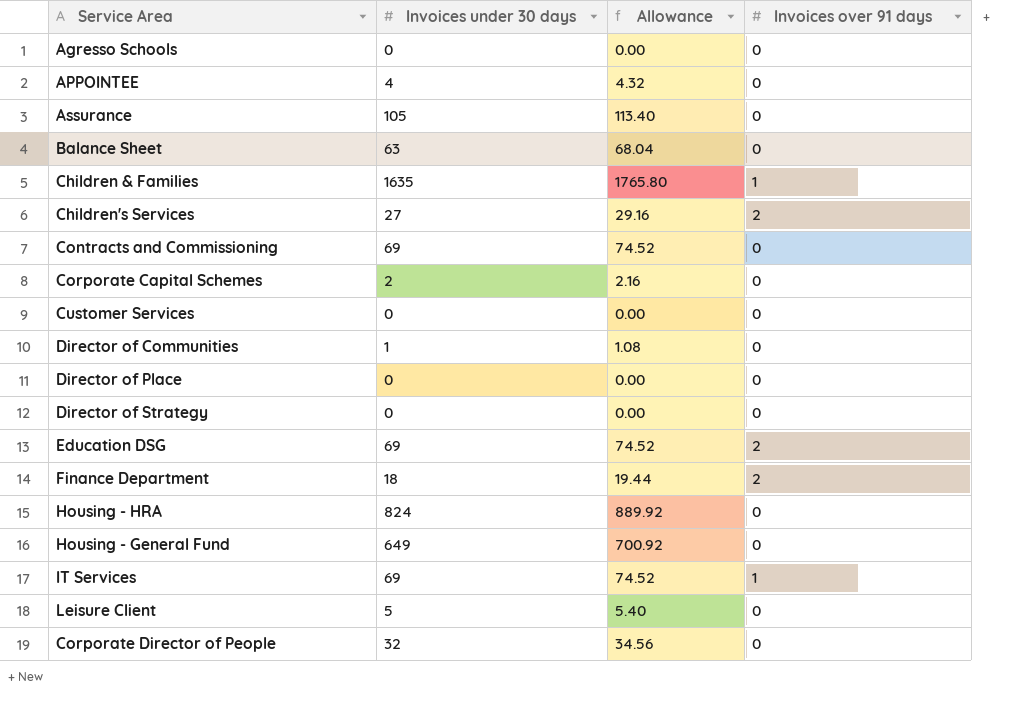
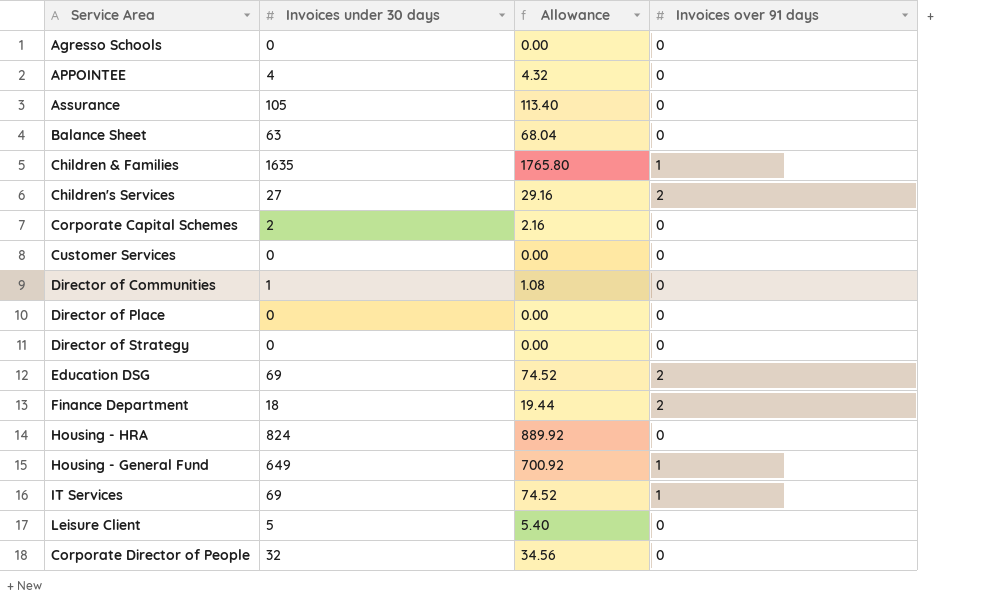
row Contracts and Commissioning: 69 | 74.52 | 0 -> none
Housing - General Fund | Invoices over 91 days: 0 -> 1

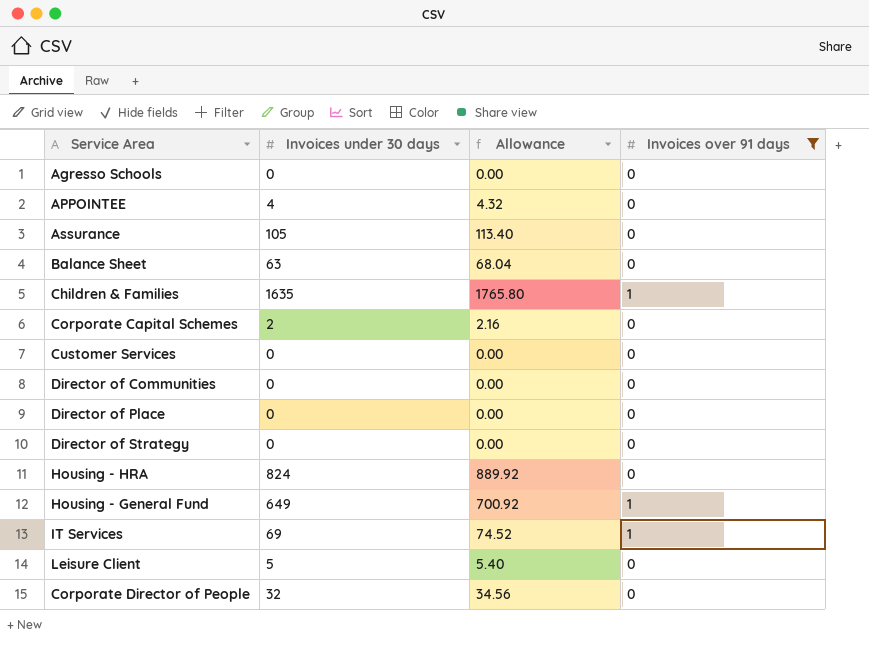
filter: none -> Invoices over 91 days != 2
Director of Communities | Invoices under 30 days: 1 -> 0
Director of Communities | Allowance: 1.08 -> 0.00

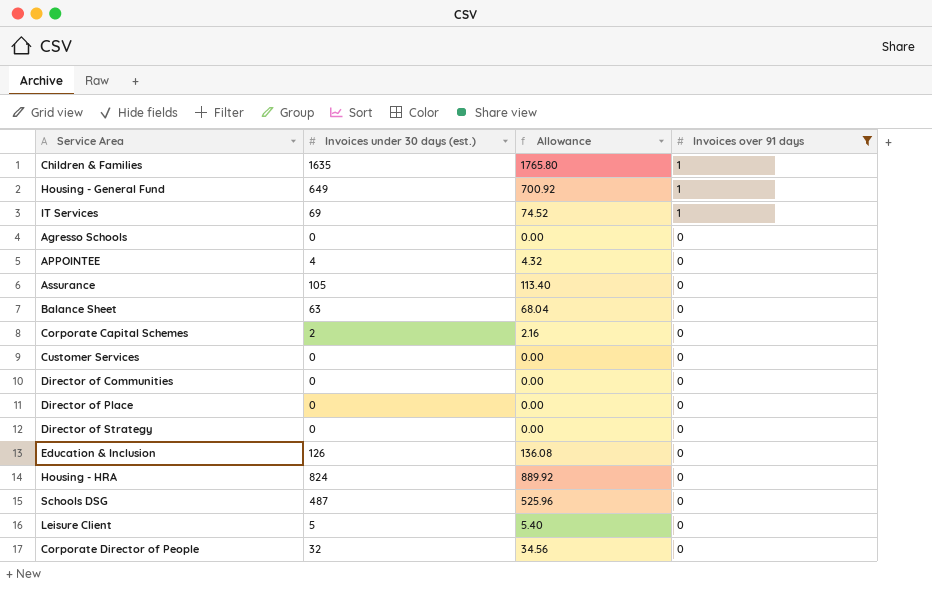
row order: none -> Invoices over 91 days descending
column name: Invoices under 30 days -> Invoices under 30 days (est.)
row Education & Inclusion: none -> 126 | 136.08 | 0
row Schools DSG: none -> 487 | 525.96 | 0

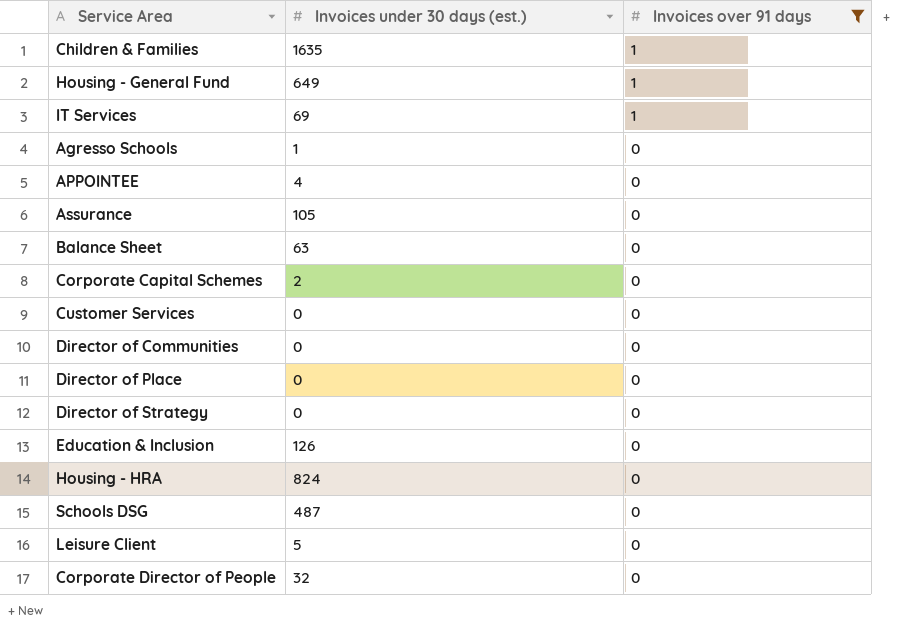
column Allowance | formula: [Invoices under 30 days (est.)] * 1.08 -> none
Agresso Schools | Invoices under 30 days (est.): 0 -> 1

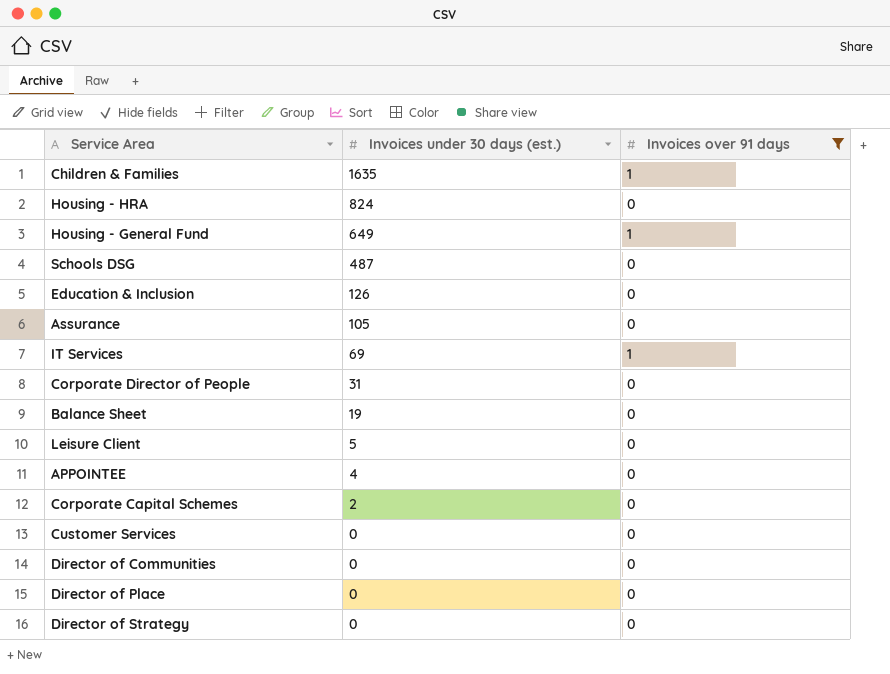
row order: Invoices over 91 days descending -> Invoices under 30 days (est.) descending
row Agresso Schools: 1 | 0 -> none
Corporate Director of People | Invoices under 30 days (est.): 32 -> 31
Balance Sheet | Invoices under 30 days (est.): 63 -> 19

